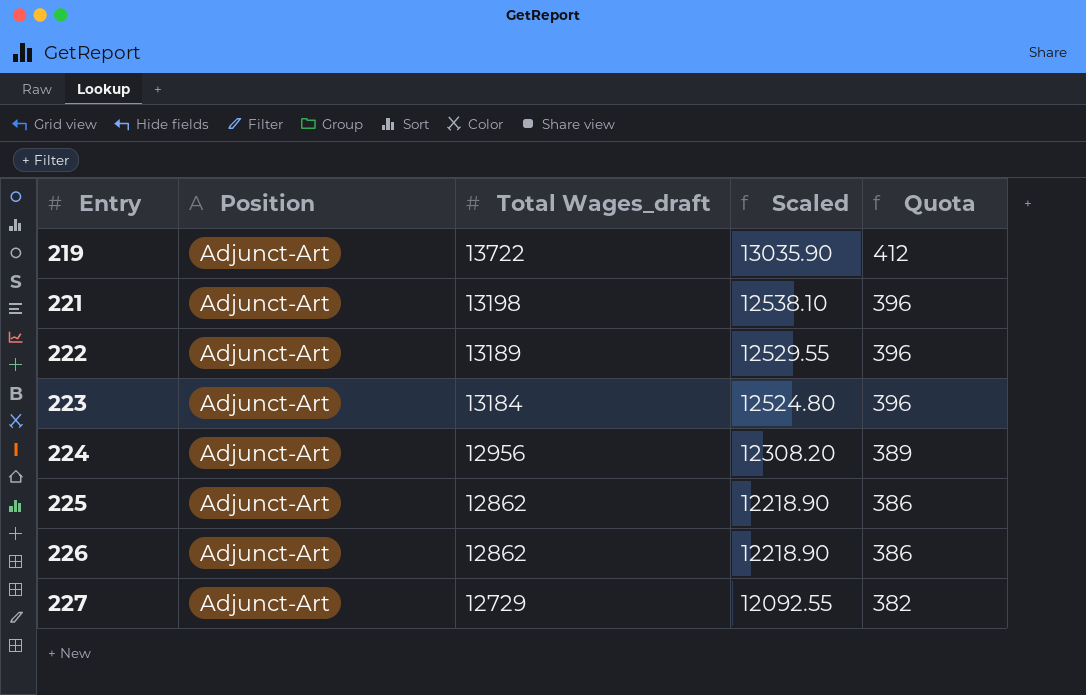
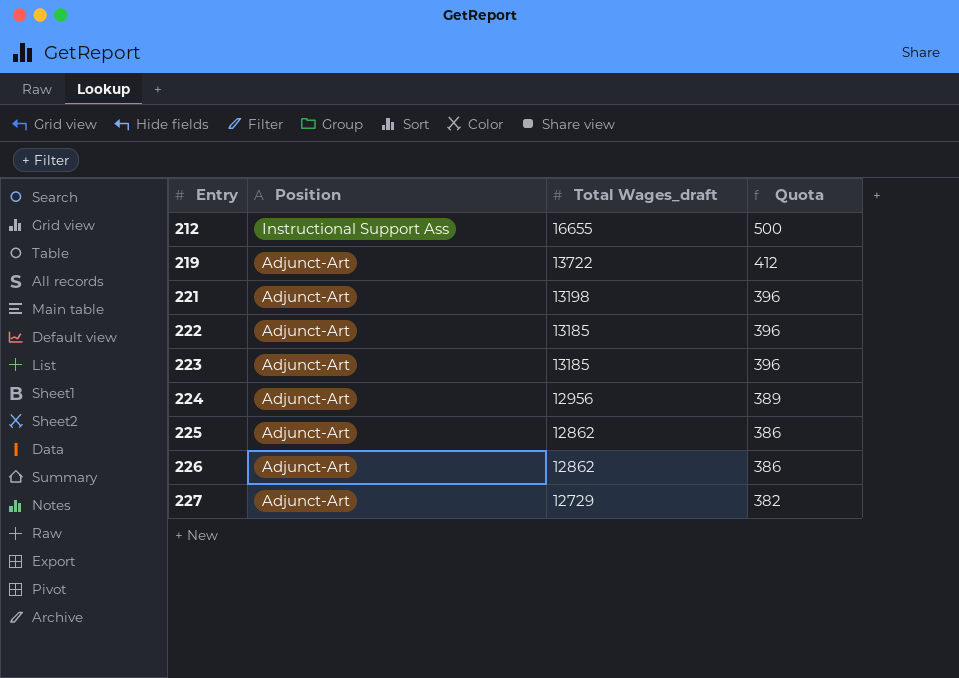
column Scaled | formula: [Total Wages_draft] * 0.95 -> none
row 212: none -> Instructional Support Ass | 16655 | 500
222 | Total Wages_draft: 13189 -> 13185
223 | Total Wages_draft: 13184 -> 13185

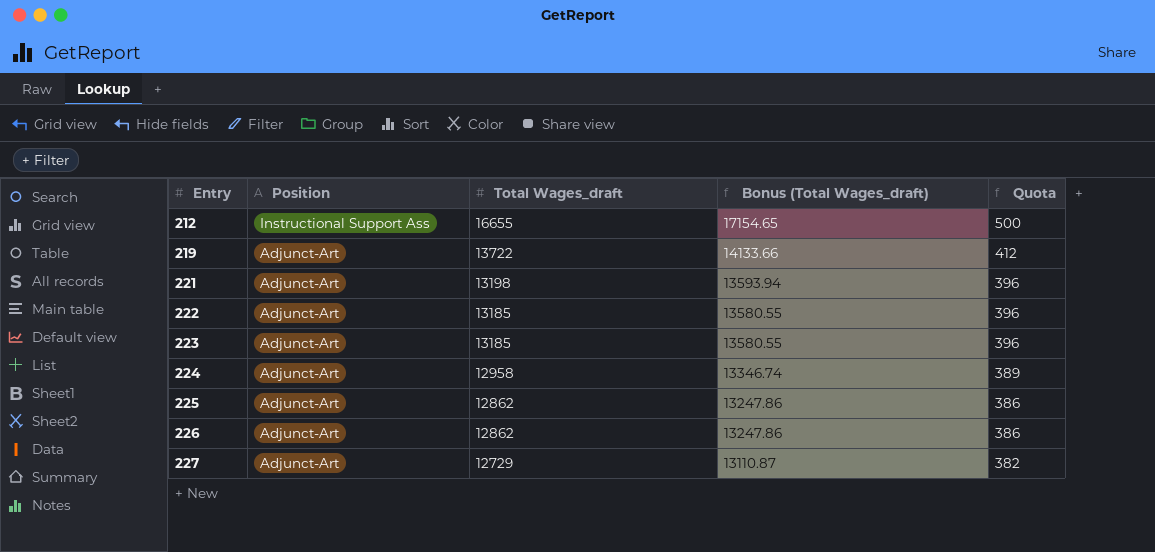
column Bonus (Total Wages_draft) | formula: none -> [Total Wages_draft] * 1.03
224 | Total Wages_draft: 12956 -> 12958

